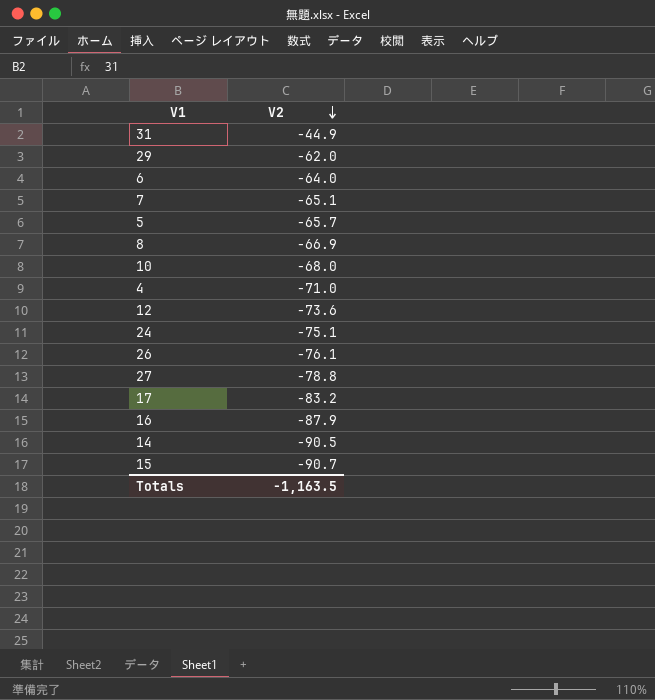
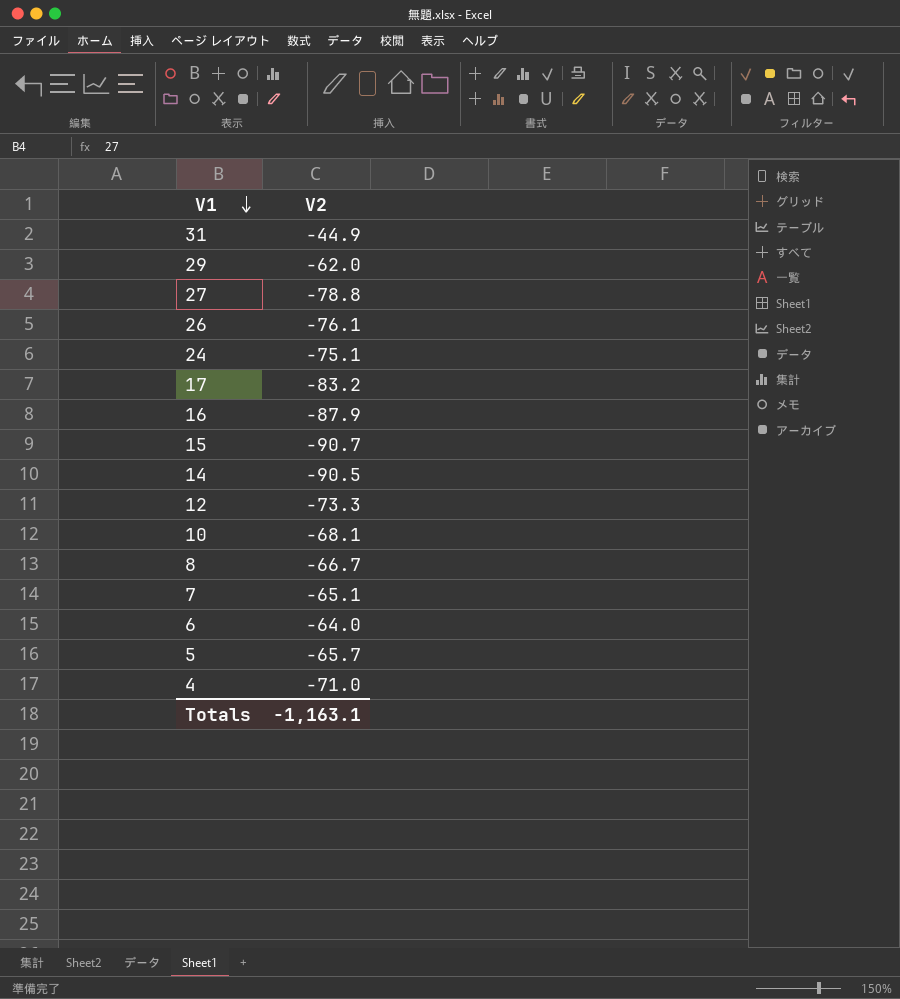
row order: V2 descending -> V1 descending
12 | V2: -73.6 -> -73.3
10 | V2: -68.0 -> -68.1
8 | V2: -66.9 -> -66.7
Totals | V2: -1,163.5 -> -1,163.1

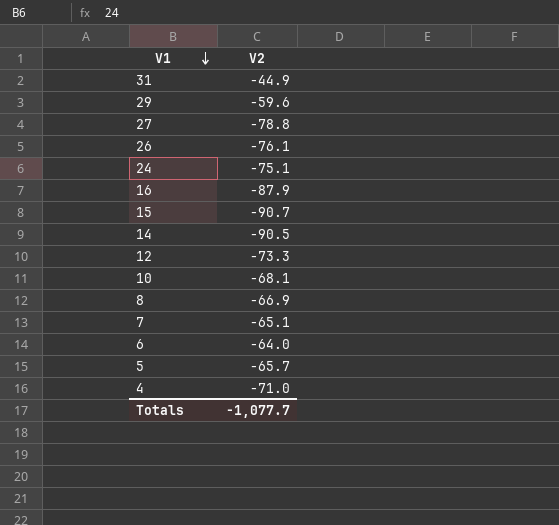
row 17: -83.2 -> none
29 | V2: -62.0 -> -59.6
8 | V2: -66.7 -> -66.9
Totals | V2: -1,163.1 -> -1,077.7

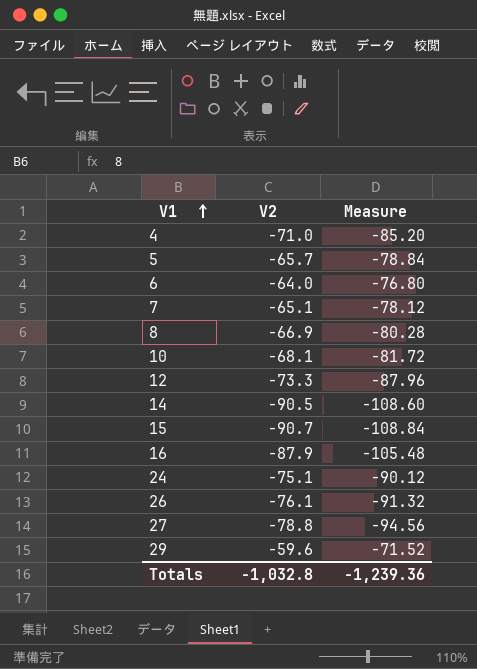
row order: V1 descending -> V1 ascending
column Measure | formula: none -> [V2] * 1.2
row 31: -44.9 -> none
Totals | V2: -1,077.7 -> -1,032.8

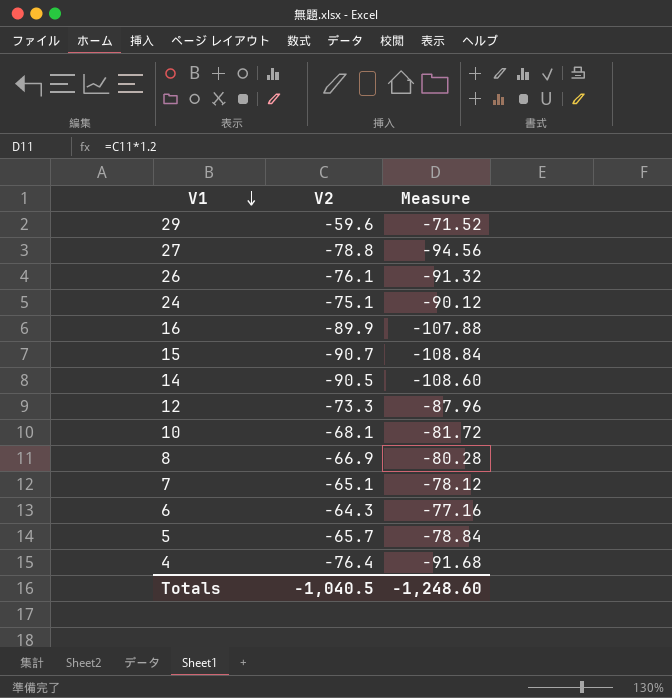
row order: V1 ascending -> V1 descending
16 | V2: -87.9 -> -89.9
16 | Measure: -105.48 -> -107.88
6 | V2: -64.0 -> -64.3
6 | Measure: -76.80 -> -77.16
4 | V2: -71.0 -> -76.4
4 | Measure: -85.20 -> -91.68
Totals | V2: -1,032.8 -> -1,040.5
Totals | Measure: -1,239.36 -> -1,248.60

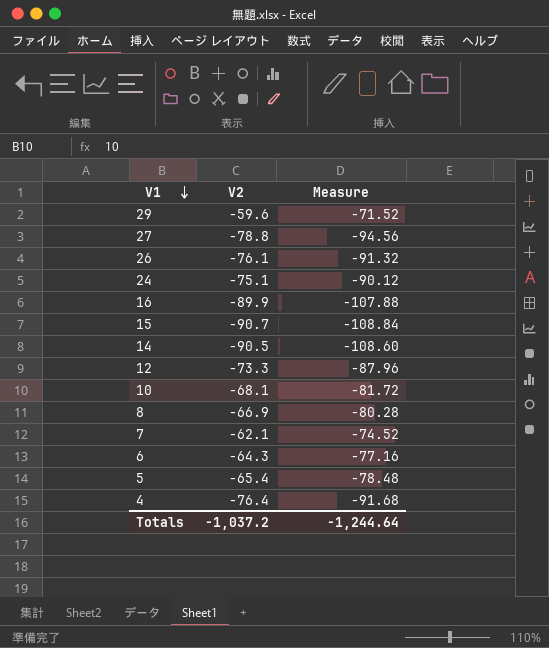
7 | V2: -65.1 -> -62.1
7 | Measure: -78.12 -> -74.52
5 | V2: -65.7 -> -65.4
5 | Measure: -78.84 -> -78.48
Totals | V2: -1,040.5 -> -1,037.2
Totals | Measure: -1,248.60 -> -1,244.64

